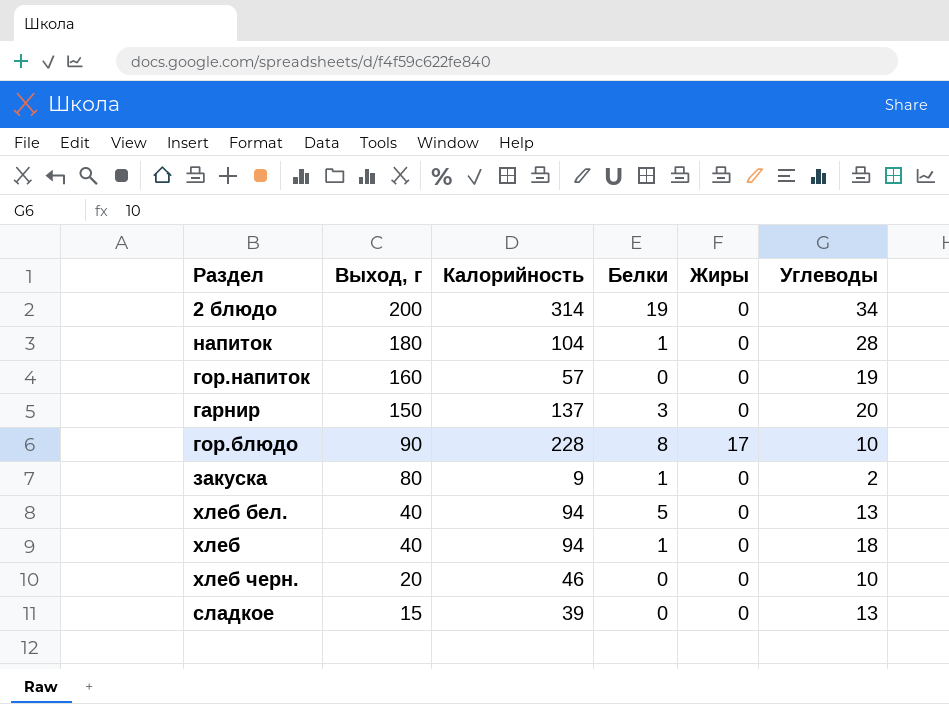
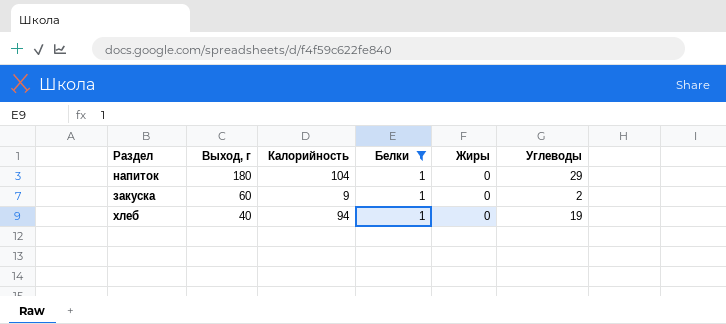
filter: none -> Белки = 1
напиток | Углеводы: 28 -> 29
закуска | Выход, г: 80 -> 60
хлеб | Углеводы: 18 -> 19

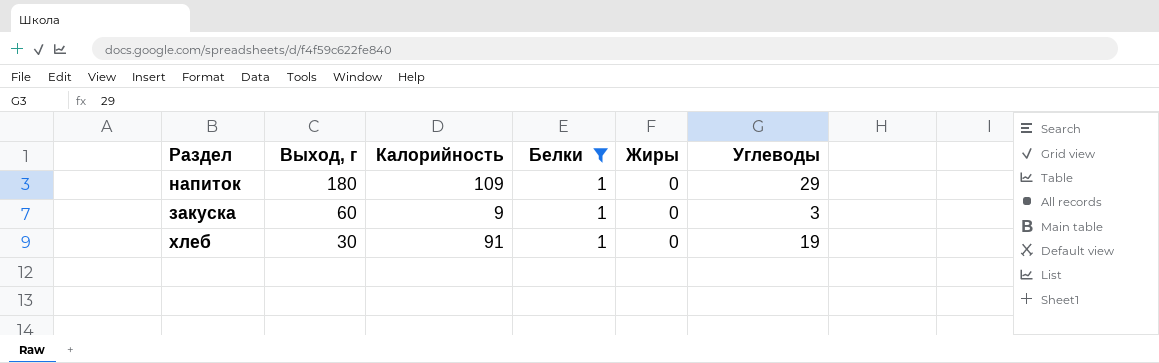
напиток | Калорийность: 104 -> 109
закуска | Углеводы: 2 -> 3
хлеб | Выход, г: 40 -> 30
хлеб | Калорийность: 94 -> 91

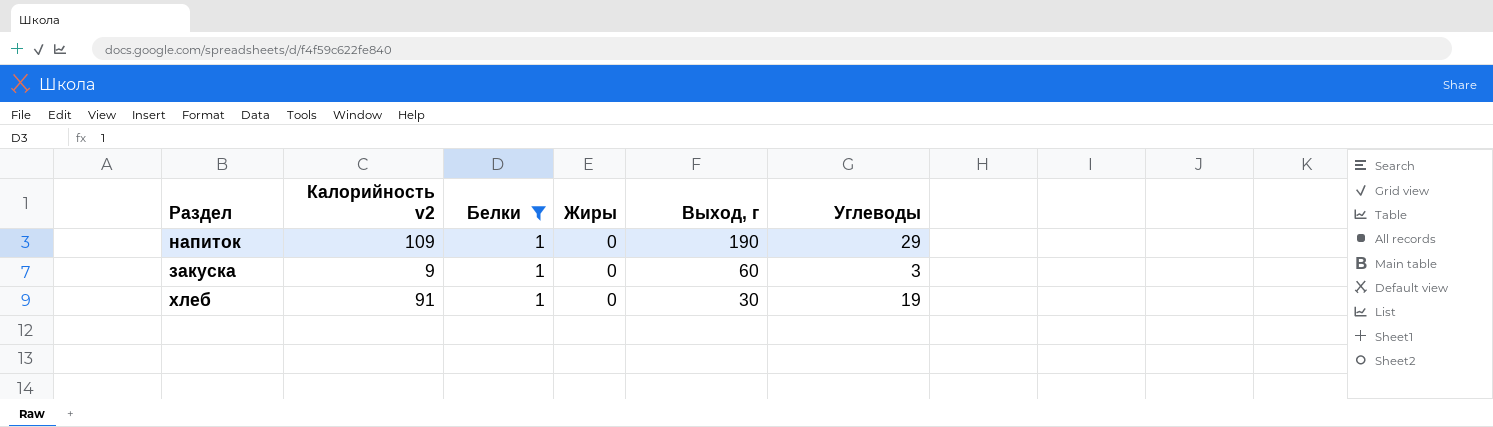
column name: Калорийность -> Калорийность v2
column Выход, г | position: 2 -> 5
напиток | Выход, г: 180 -> 190

